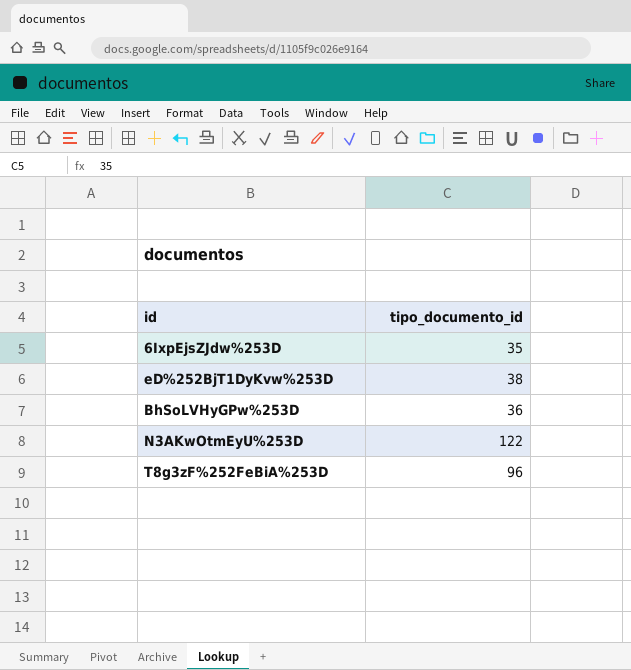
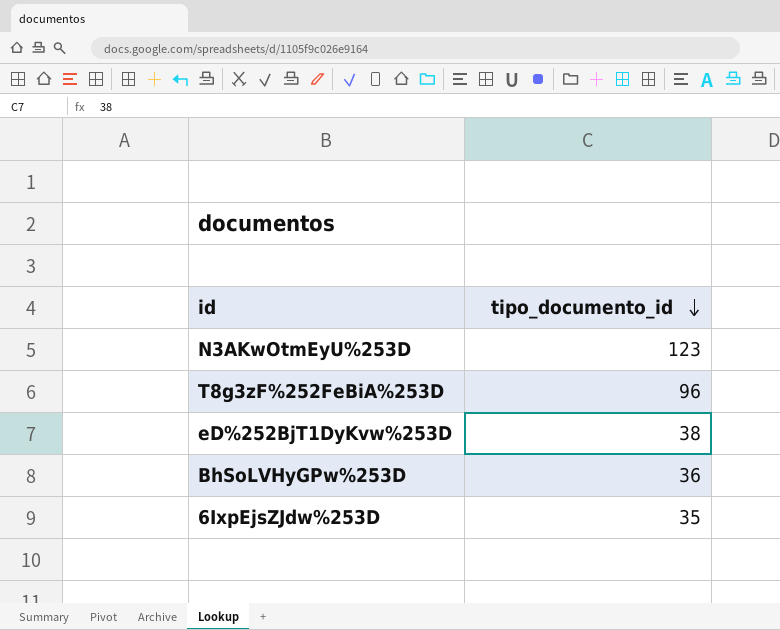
row order: none -> tipo_documento_id descending
N3AKwOtmEyU%253D | tipo_documento_id: 122 -> 123

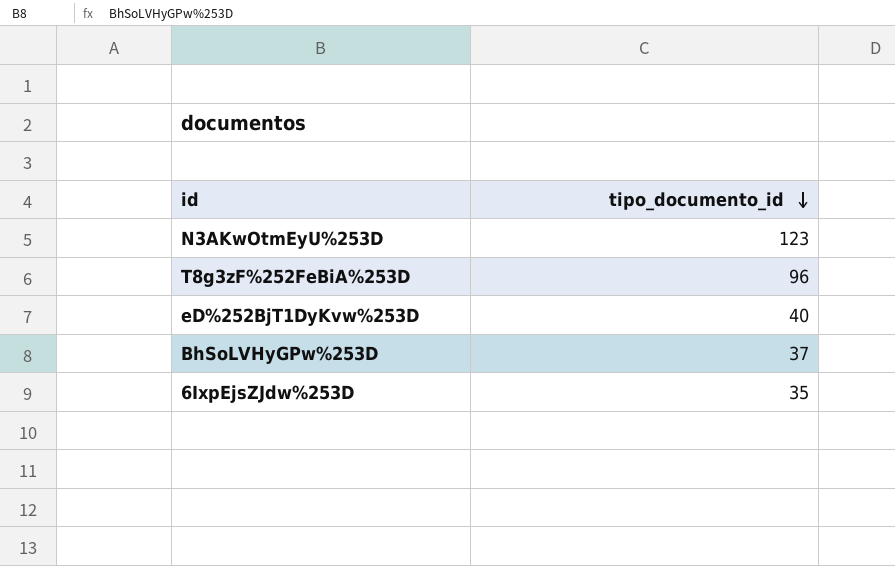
eD%252BjT1DyKvw%253D | tipo_documento_id: 38 -> 40
BhSoLVHyGPw%253D | tipo_documento_id: 36 -> 37

